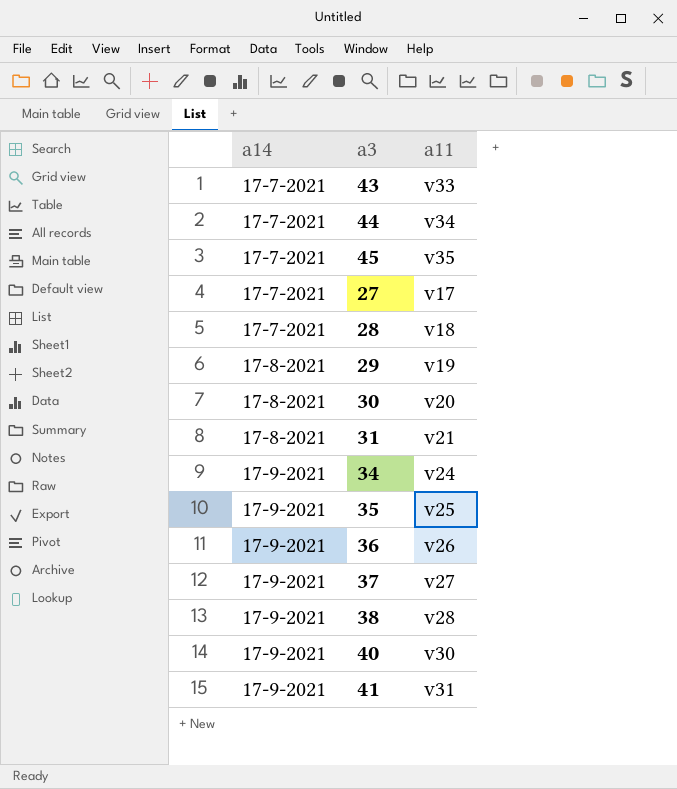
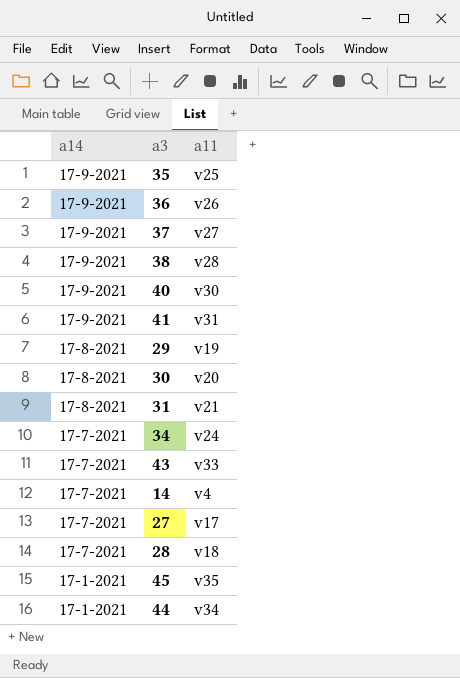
row order: a14 ascending -> a14 descending
34 | a14: 17-9-2021 -> 17-7-2021
row 14: none -> 17-7-2021 | v4
45 | a14: 17-7-2021 -> 17-1-2021
44 | a14: 17-7-2021 -> 17-1-2021

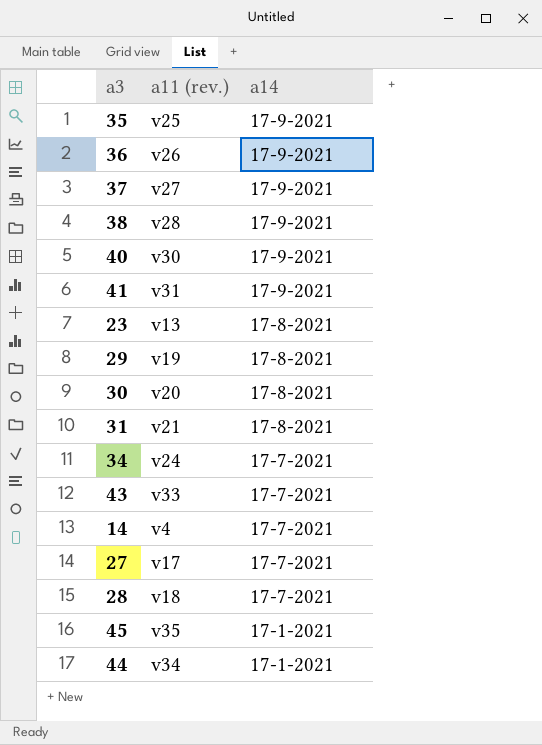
column name: a11 -> a11 (rev.)
column a14 | position: 1 -> 3
row 23: none -> v13 | 17-8-2021

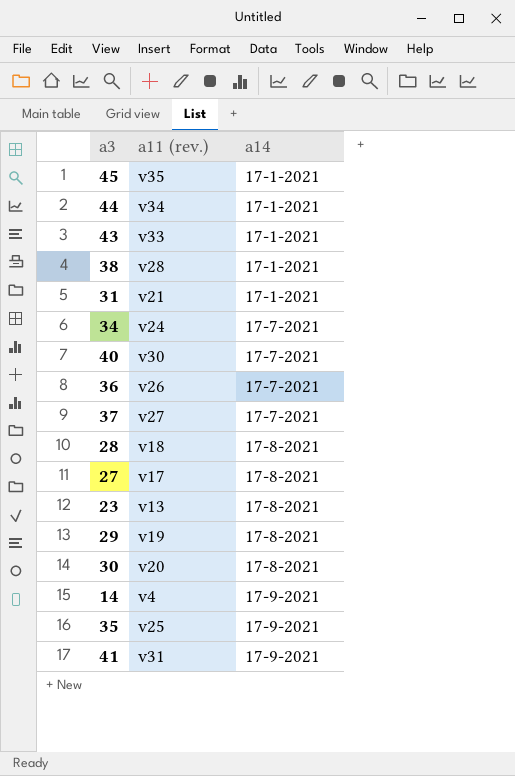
row order: a14 descending -> a14 ascending
43 | a14: 17-7-2021 -> 17-1-2021
38 | a14: 17-9-2021 -> 17-1-2021
31 | a14: 17-8-2021 -> 17-1-2021
40 | a14: 17-9-2021 -> 17-7-2021
36 | a14: 17-9-2021 -> 17-7-2021
37 | a14: 17-9-2021 -> 17-7-2021
28 | a14: 17-7-2021 -> 17-8-2021
27 | a14: 17-7-2021 -> 17-8-2021
14 | a14: 17-7-2021 -> 17-9-2021

